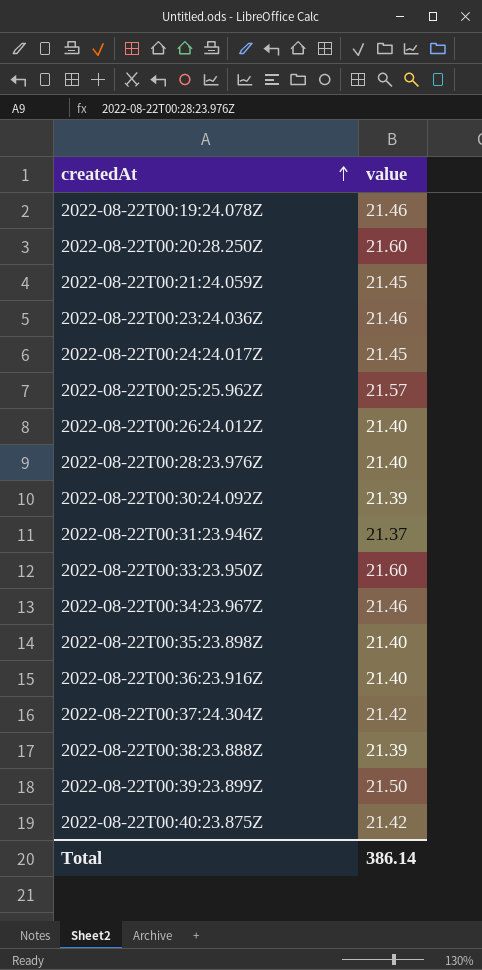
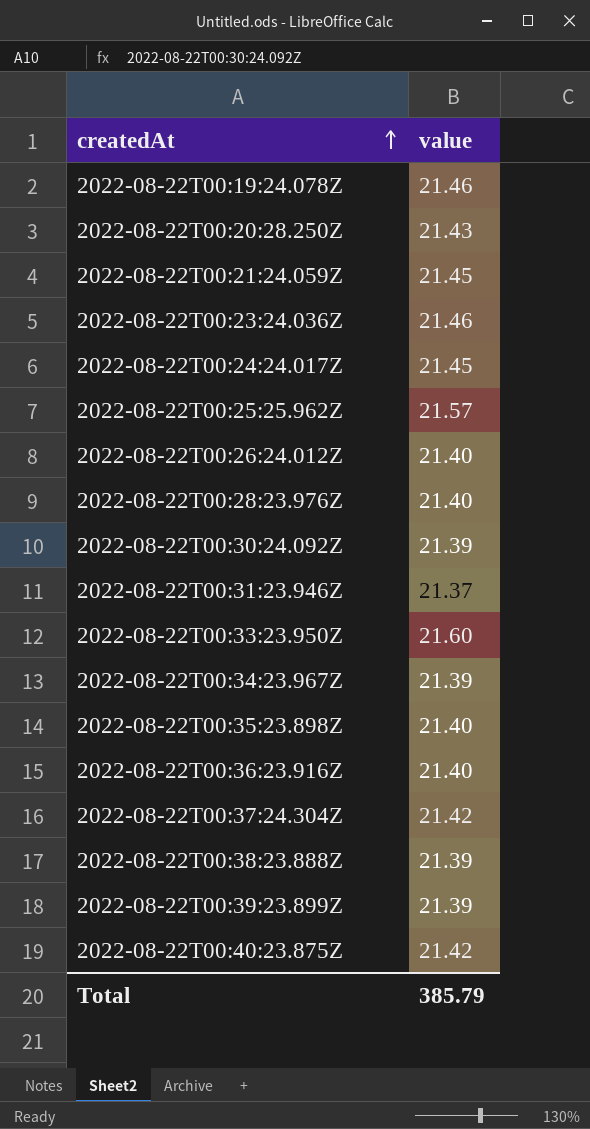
2022-08-22T00:20:28.250Z | value: 21.60 -> 21.43
2022-08-22T00:34:23.967Z | value: 21.46 -> 21.39
2022-08-22T00:39:23.899Z | value: 21.50 -> 21.39
Total | value: 386.14 -> 385.79

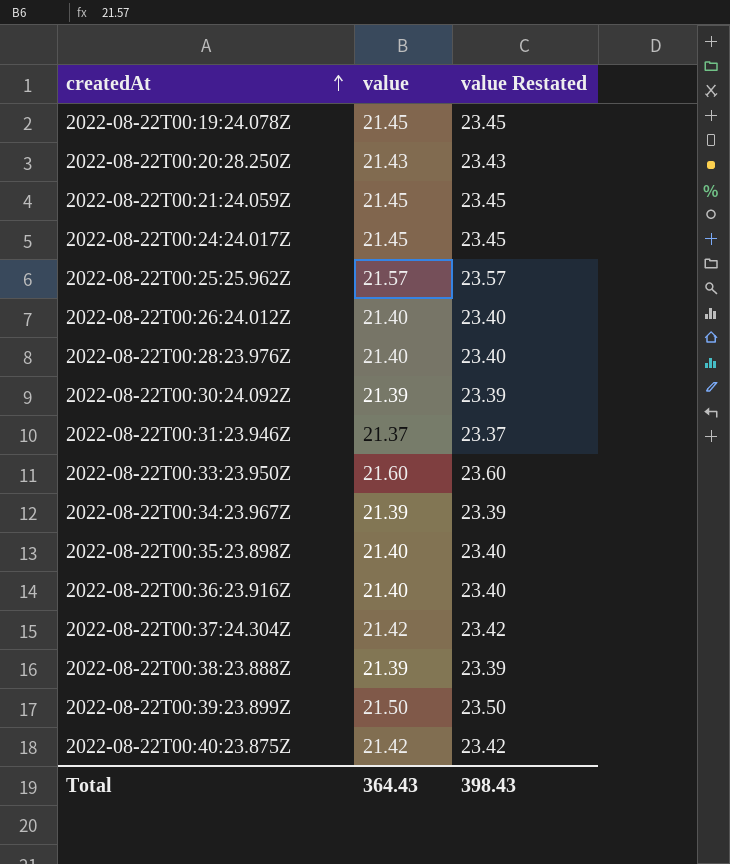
column value Restated | formula: none -> [value] + 2
row 2022-08-22T00:23:24.036Z: 21.46 -> none
2022-08-22T00:19:24.078Z | value: 21.46 -> 21.45
2022-08-22T00:39:23.899Z | value: 21.39 -> 21.50
Total | value: 385.79 -> 364.43

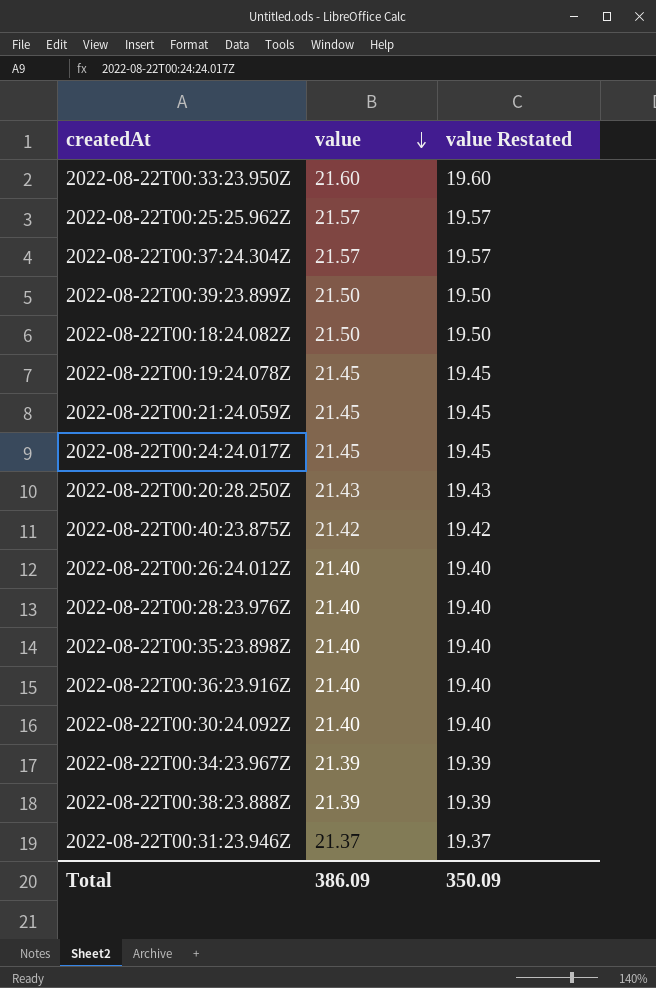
row order: createdAt ascending -> value descending
column value Restated | formula: [value] + 2 -> [value] - 2
2022-08-22T00:37:24.304Z | value: 21.42 -> 21.57
row 2022-08-22T00:18:24.082Z: none -> 21.50 | 19.50
2022-08-22T00:30:24.092Z | value: 21.39 -> 21.40
Total | value: 364.43 -> 386.09
Total | value Restated: 398.43 -> 350.09

